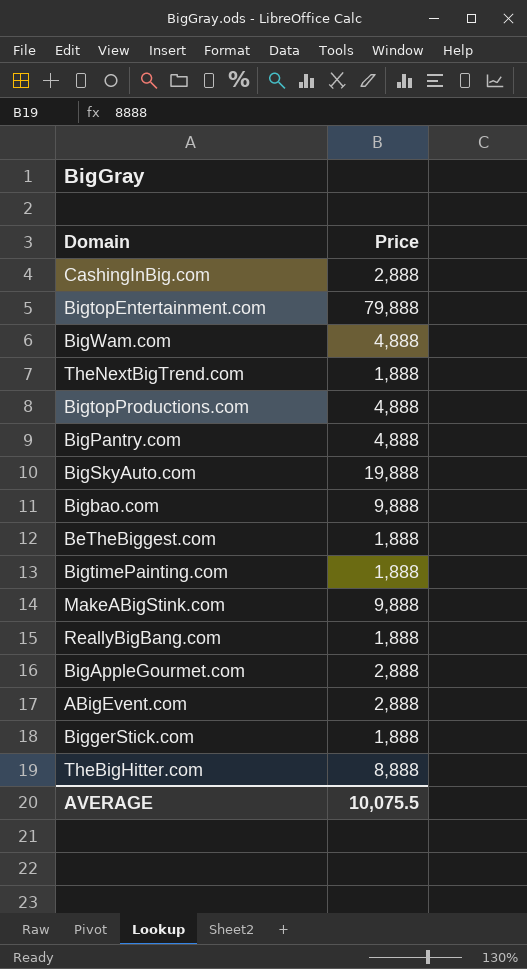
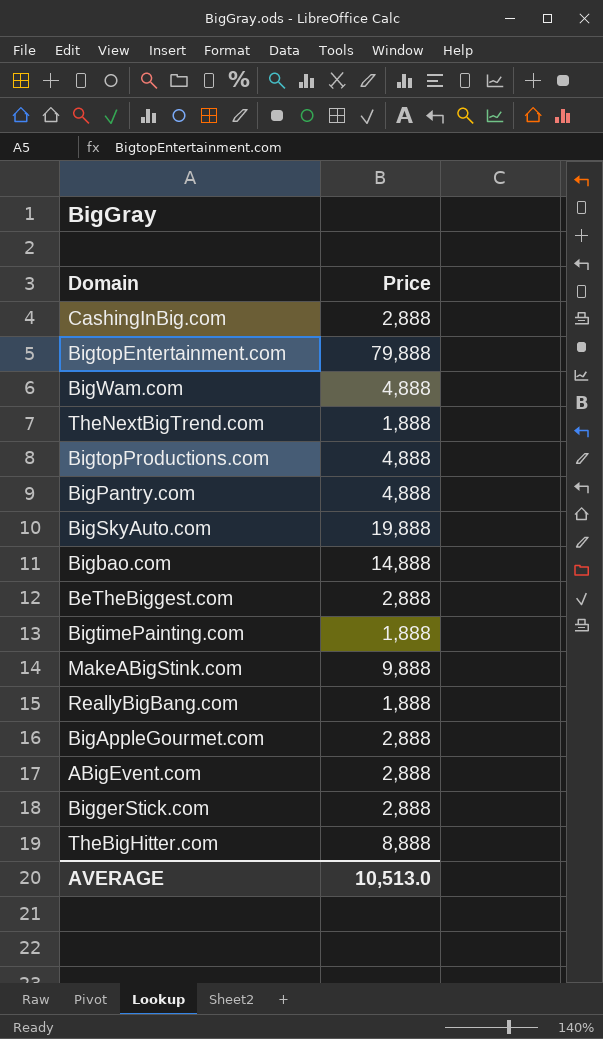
Bigbao.com | Price: 9,888 -> 14,888
BeTheBiggest.com | Price: 1,888 -> 2,888
BiggerStick.com | Price: 1,888 -> 2,888
AVERAGE | Price: 10,075.5 -> 10,513.0

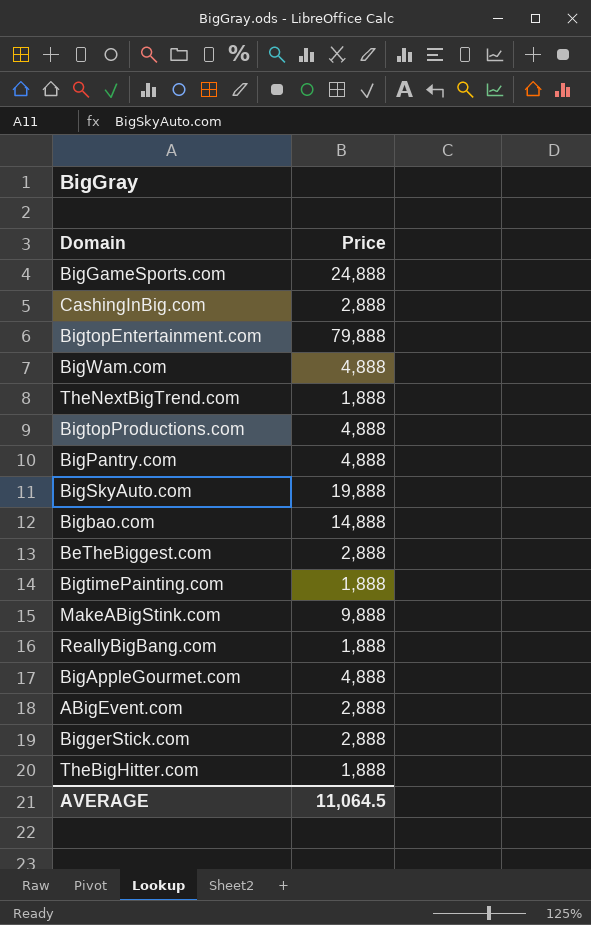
row BigGameSports.com: none -> 24,888
BigAppleGourmet.com | Price: 2,888 -> 4,888
TheBigHitter.com | Price: 8,888 -> 1,888
AVERAGE | Price: 10,513.0 -> 11,064.5

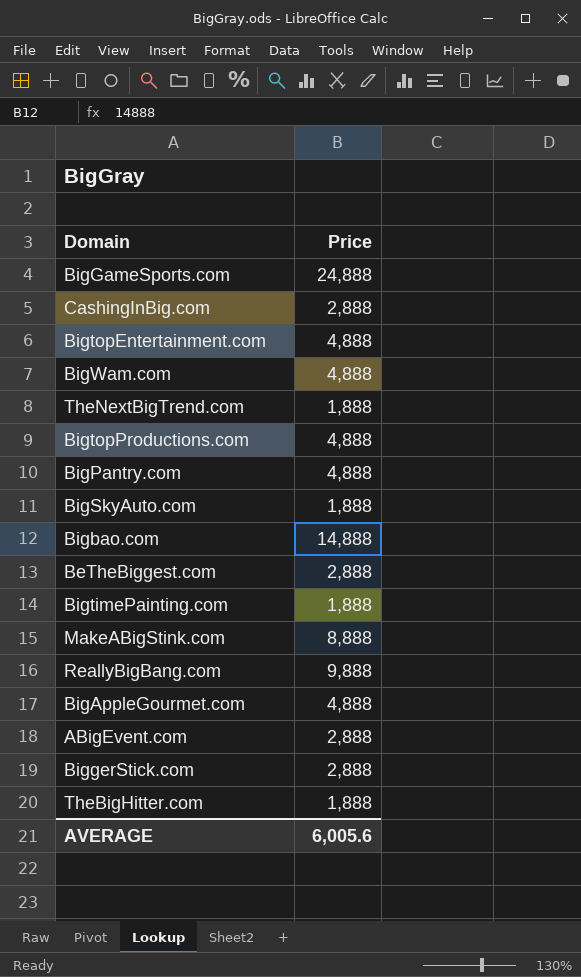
BigtopEntertainment.com | Price: 79,888 -> 4,888
BigSkyAuto.com | Price: 19,888 -> 1,888
MakeABigStink.com | Price: 9,888 -> 8,888
ReallyBigBang.com | Price: 1,888 -> 9,888
AVERAGE | Price: 11,064.5 -> 6,005.6

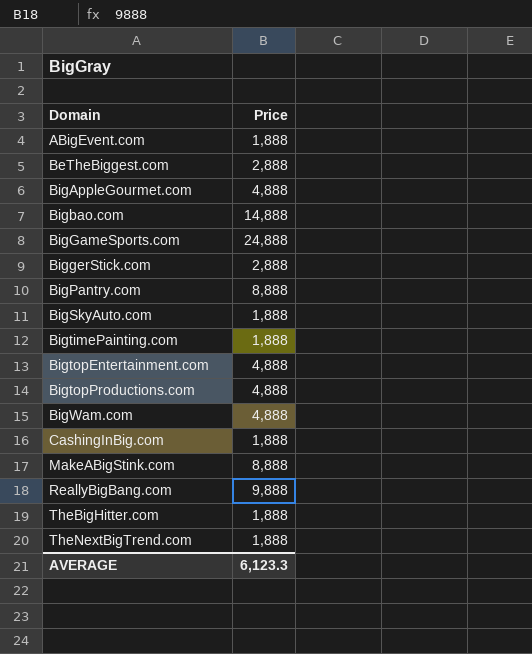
row order: none -> Domain ascending
ABigEvent.com | Price: 2,888 -> 1,888
BigPantry.com | Price: 4,888 -> 8,888
CashingInBig.com | Price: 2,888 -> 1,888
AVERAGE | Price: 6,005.6 -> 6,123.3

